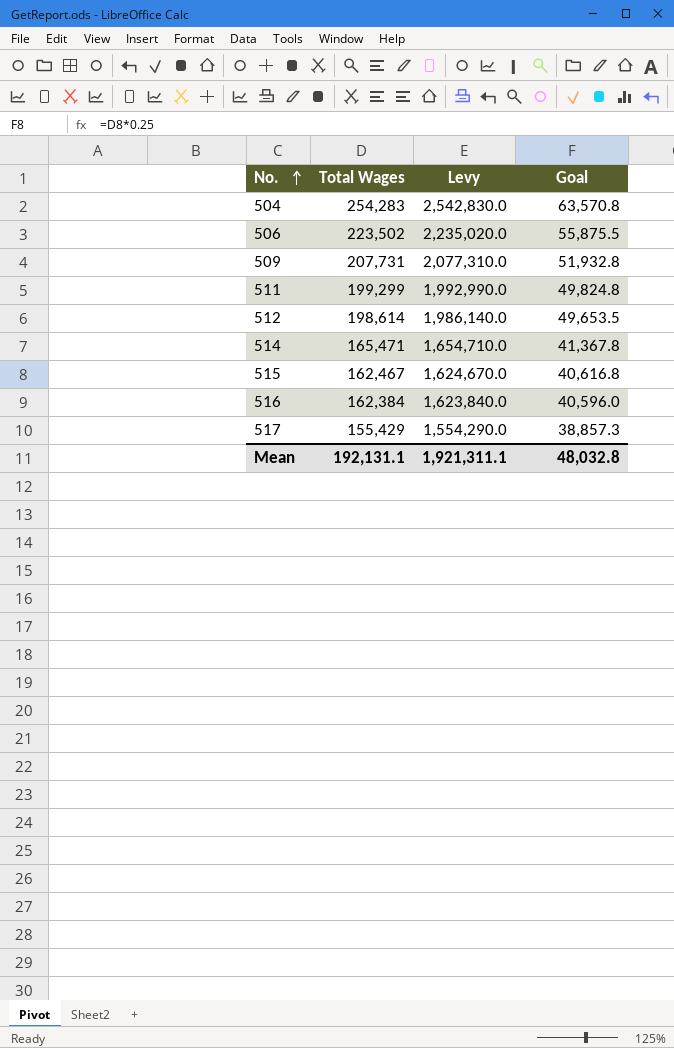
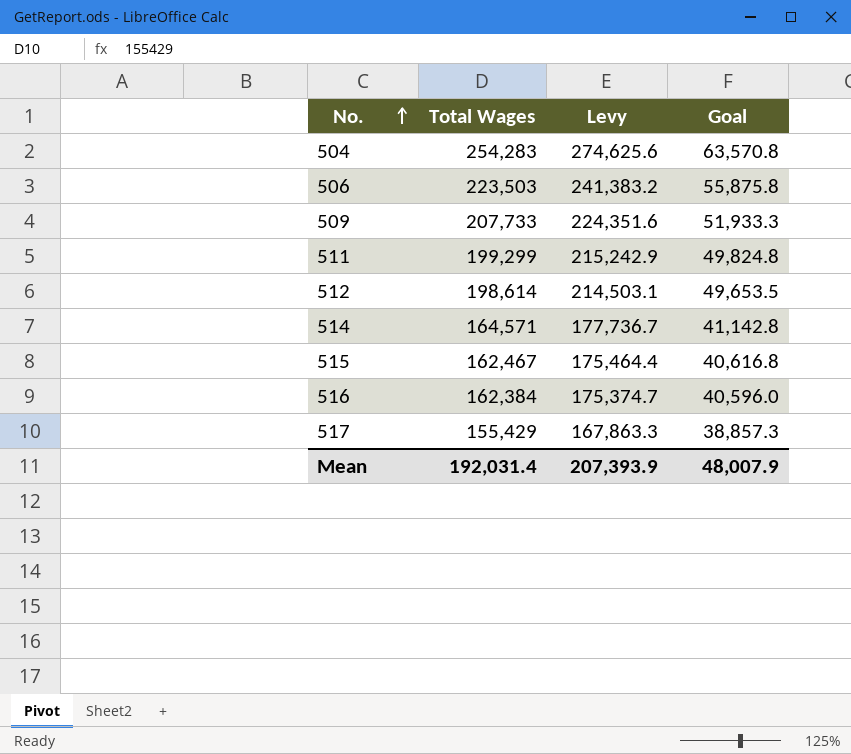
column Levy | formula: [Total Wages] * 10 -> [Total Wages] * 1.08
506 | Total Wages: 223,502 -> 223,503
506 | Goal: 55,875.5 -> 55,875.8
509 | Total Wages: 207,731 -> 207,733
509 | Goal: 51,932.8 -> 51,933.3
514 | Total Wages: 165,471 -> 164,571
514 | Goal: 41,367.8 -> 41,142.8
Mean | Total Wages: 192,131.1 -> 192,031.4
Mean | Levy: 1,921,311.1 -> 207,393.9
Mean | Goal: 48,032.8 -> 48,007.9

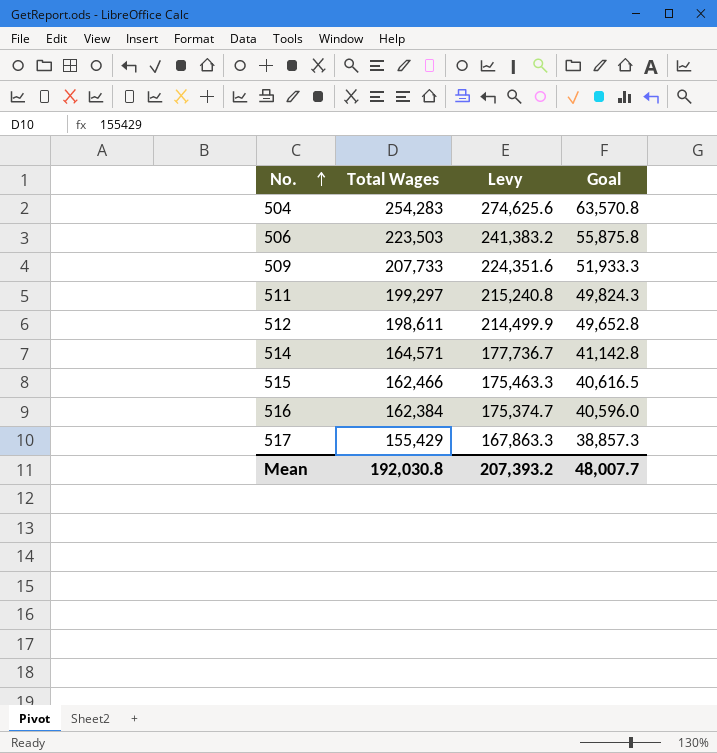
511 | Total Wages: 199,299 -> 199,297
511 | Levy: 215,242.9 -> 215,240.8
511 | Goal: 49,824.8 -> 49,824.3
512 | Total Wages: 198,614 -> 198,611
512 | Levy: 214,503.1 -> 214,499.9
512 | Goal: 49,653.5 -> 49,652.8
515 | Total Wages: 162,467 -> 162,466
515 | Levy: 175,464.4 -> 175,463.3
515 | Goal: 40,616.8 -> 40,616.5
Mean | Total Wages: 192,031.4 -> 192,030.8
Mean | Levy: 207,393.9 -> 207,393.2
Mean | Goal: 48,007.9 -> 48,007.7

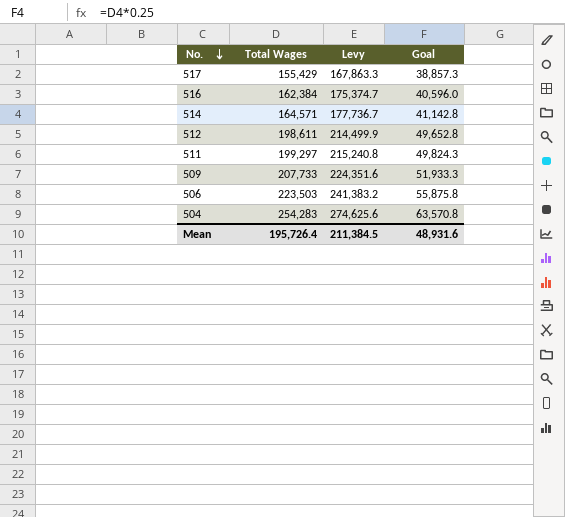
row order: No. ascending -> No. descending
row 515: 162,466 | 175,463.3 | 40,616.5 -> none
Mean | Total Wages: 192,030.8 -> 195,726.4
Mean | Levy: 207,393.2 -> 211,384.5
Mean | Goal: 48,007.7 -> 48,931.6

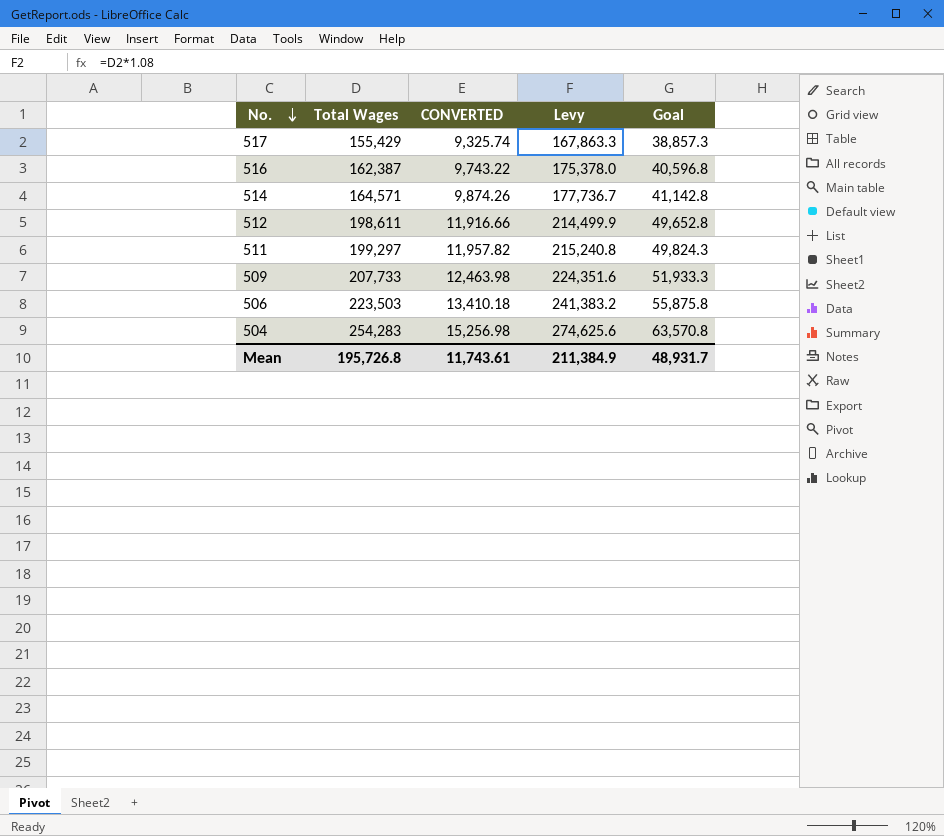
column CONVERTED | formula: none -> [Total Wages] * 0.06
516 | Total Wages: 162,384 -> 162,387
516 | Levy: 175,374.7 -> 175,378.0
516 | Goal: 40,596.0 -> 40,596.8
Mean | Total Wages: 195,726.4 -> 195,726.8
Mean | Levy: 211,384.5 -> 211,384.9
Mean | Goal: 48,931.6 -> 48,931.7

